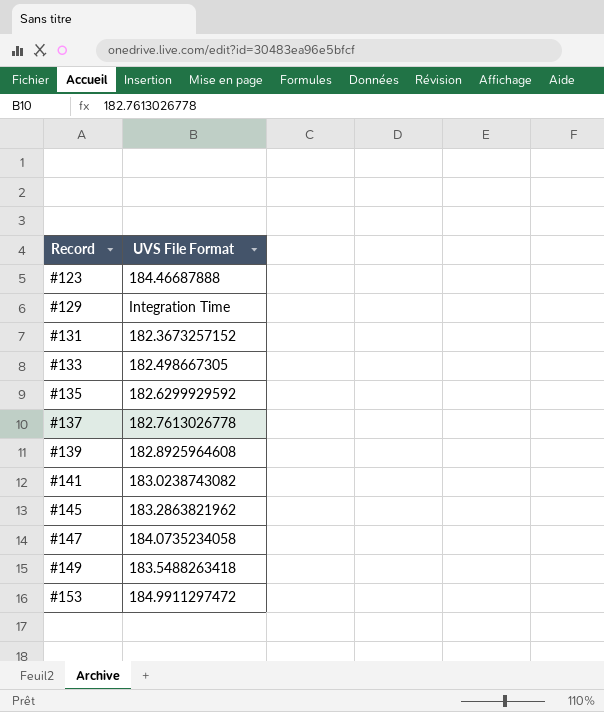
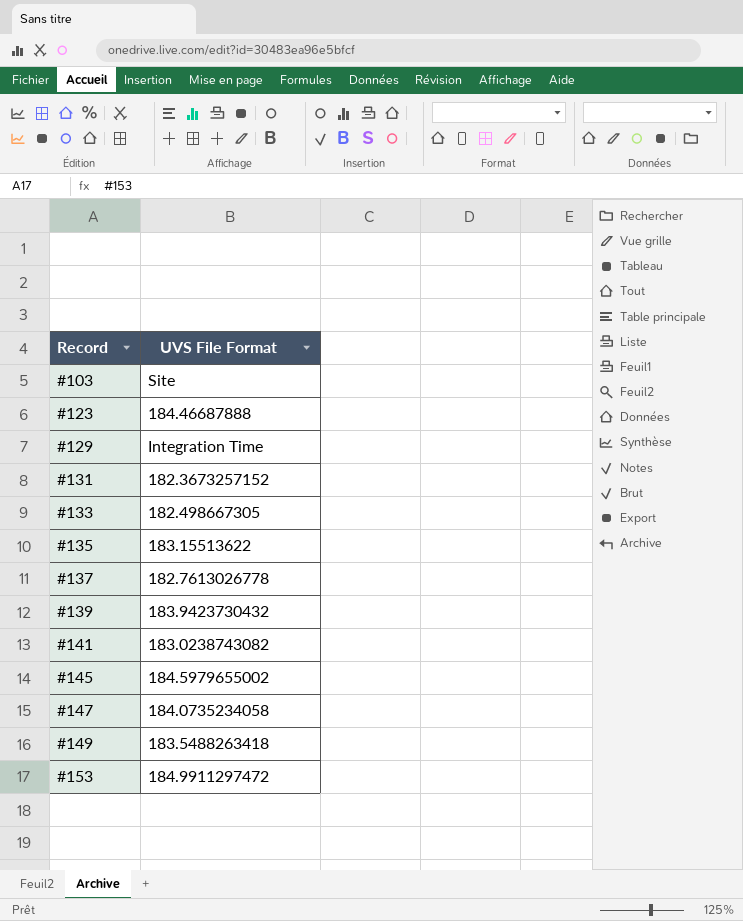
row #103: none -> Site
#135 | UVS File Format: 182.6299929592 -> 183.15513622
#139 | UVS File Format: 182.8925964608 -> 183.9423730432
#145 | UVS File Format: 183.2863821962 -> 184.5979655002

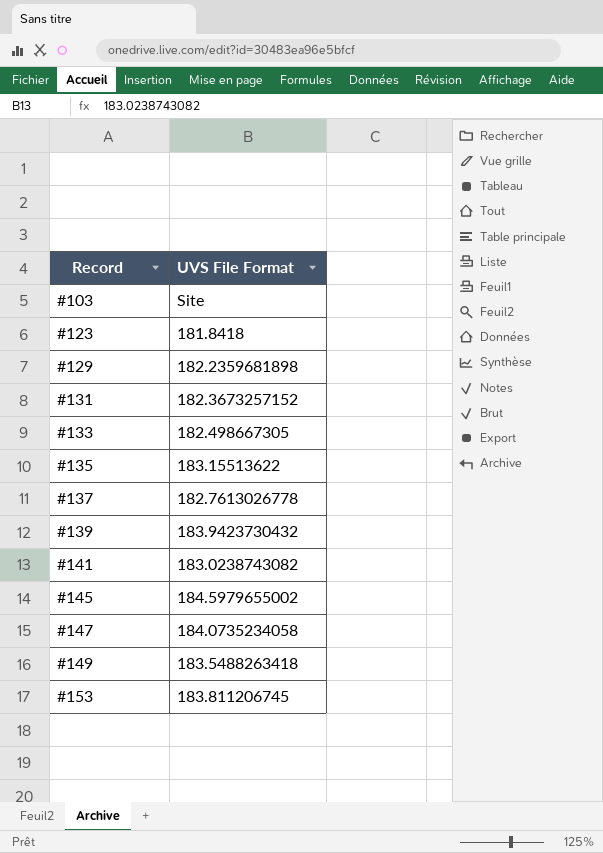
#123 | UVS File Format: 184.46687888 -> 181.8418
#129 | UVS File Format: Integration Time -> 182.2359681898
#153 | UVS File Format: 184.9911297472 -> 183.811206745

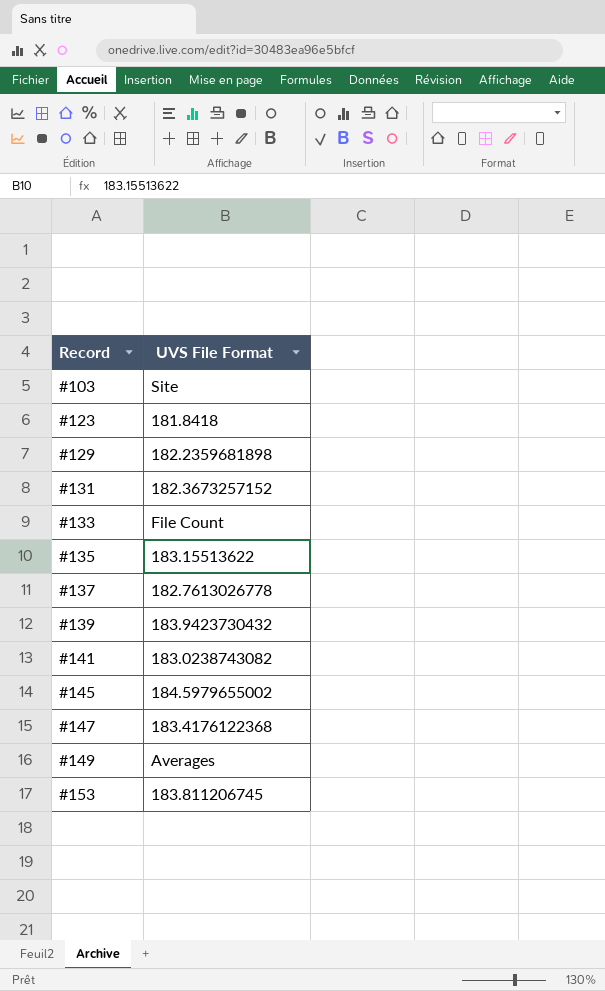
#133 | UVS File Format: 182.498667305 -> File Count
#147 | UVS File Format: 184.0735234058 -> 183.4176122368
#149 | UVS File Format: 183.5488263418 -> Averages

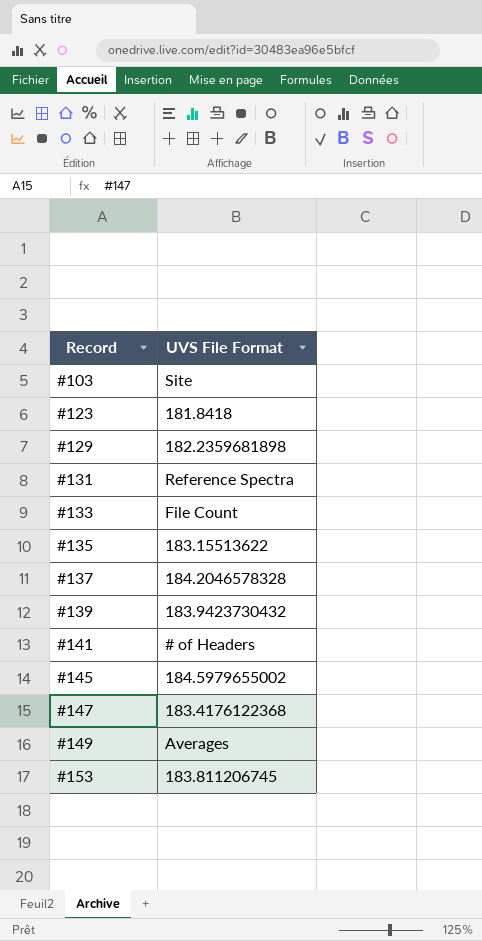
#131 | UVS File Format: 182.3673257152 -> Reference Spectra
#137 | UVS File Format: 182.7613026778 -> 184.2046578328
#141 | UVS File Format: 183.0238743082 -> # of Headers

